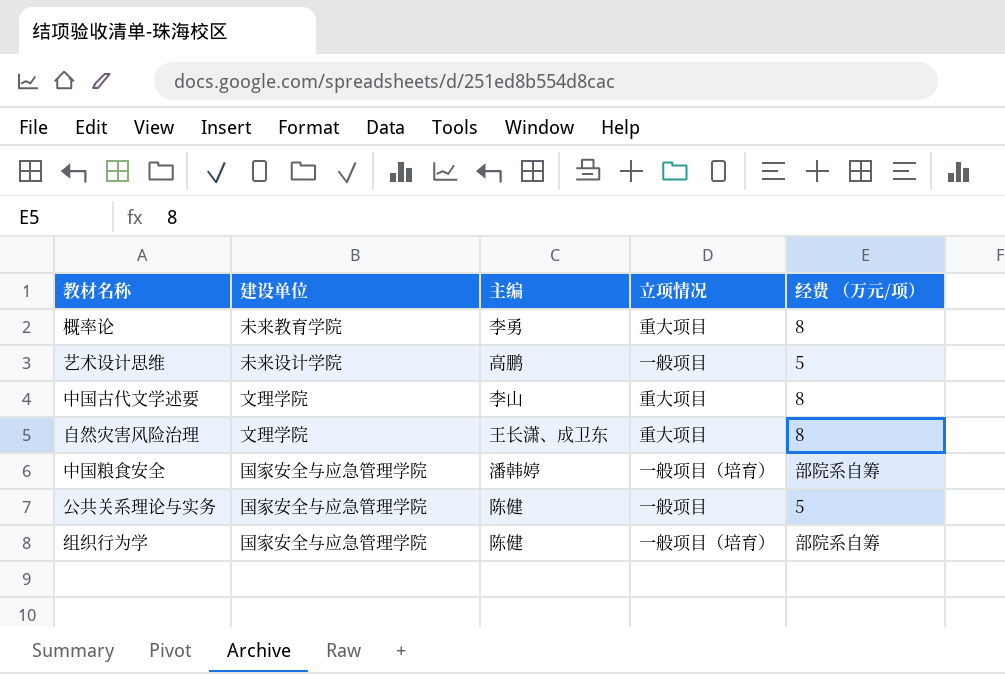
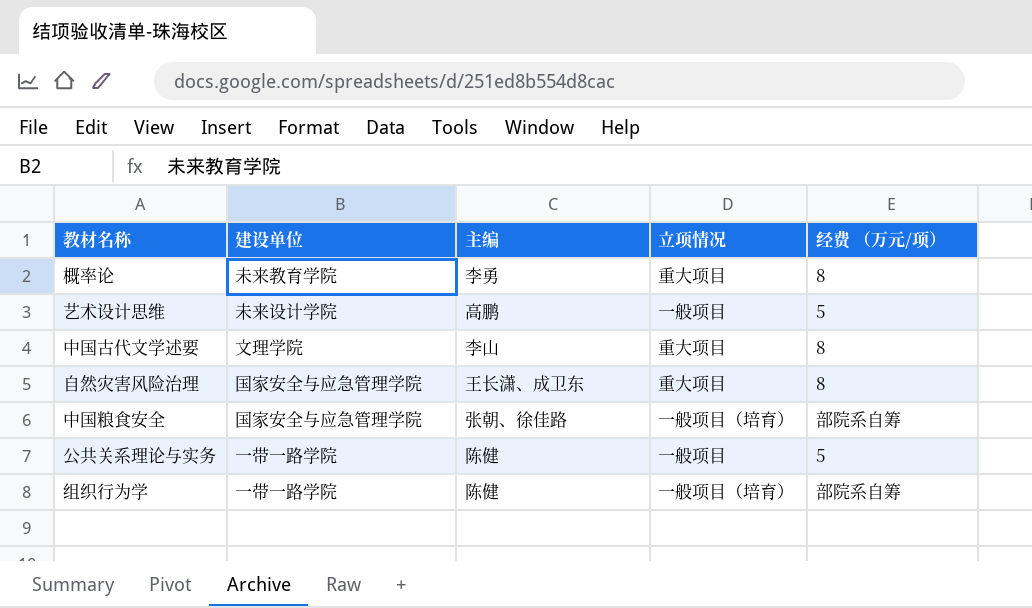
自然灾害风险治理 | 建设单位: 文理学院 -> 国家安全与应急管理学院
中国粮食安全 | 主编: 潘韩婷 -> 张朝、徐佳路
公共关系理论与实务 | 建设单位: 国家安全与应急管理学院 -> 一带一路学院
组织行为学 | 建设单位: 国家安全与应急管理学院 -> 一带一路学院

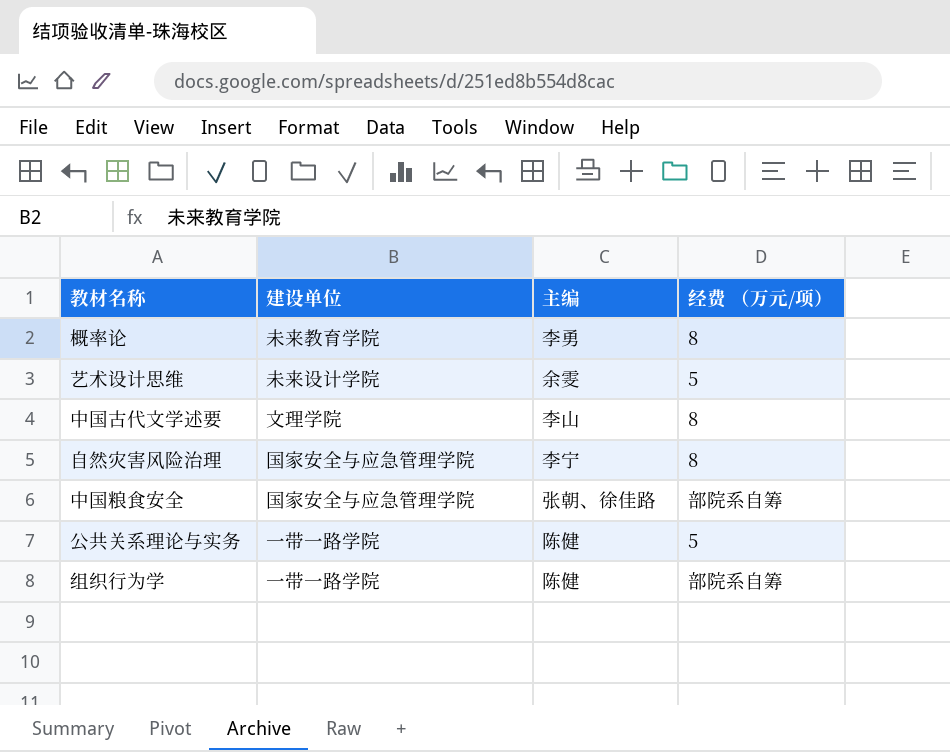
column 立项情况 | position: 4 -> none
艺术设计思维 | 主编: 高鹏 -> 余雯
自然灾害风险治理 | 主编: 王长潇、成卫东 -> 李宁

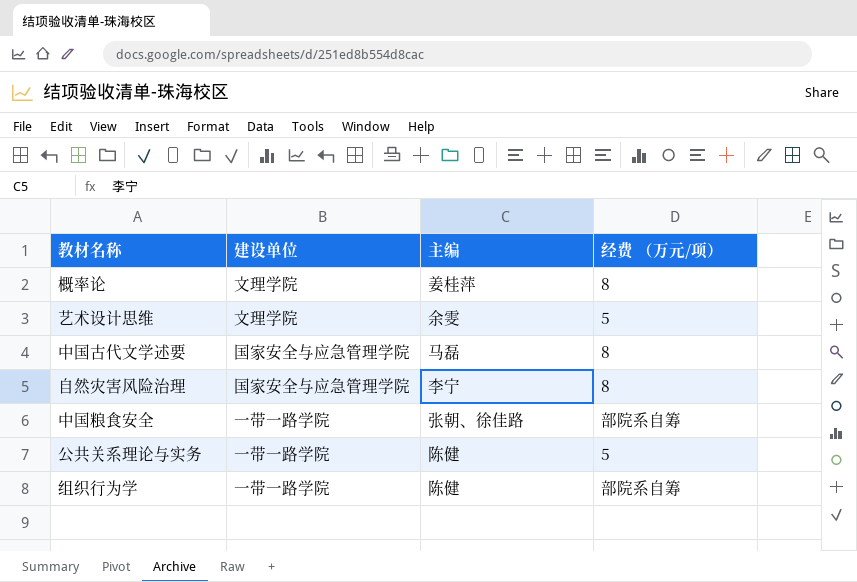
概率论 | 建设单位: 未来教育学院 -> 文理学院
概率论 | 主编: 李勇 -> 姜桂萍
艺术设计思维 | 建设单位: 未来设计学院 -> 文理学院
中国古代文学述要 | 建设单位: 文理学院 -> 国家安全与应急管理学院
中国古代文学述要 | 主编: 李山 -> 马磊
中国粮食安全 | 建设单位: 国家安全与应急管理学院 -> 一带一路学院

